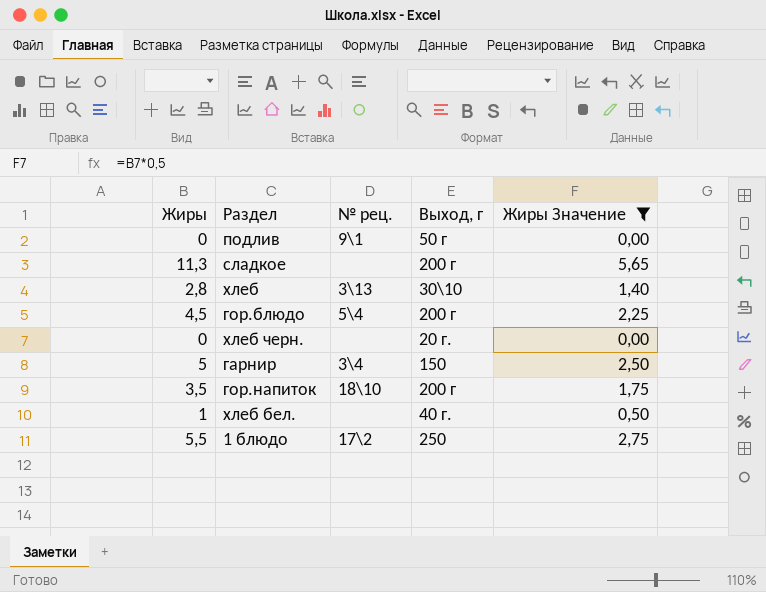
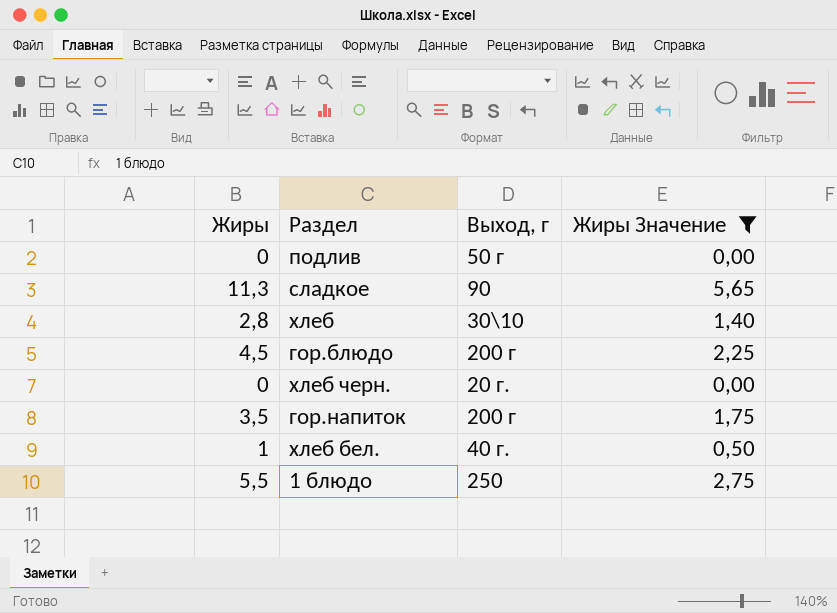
column № рец. | position: 3 -> none
row гарнир: 5 | 3\4 | 150 | 2,50 -> none
сладкое | Выход, г: 200 г -> 90

